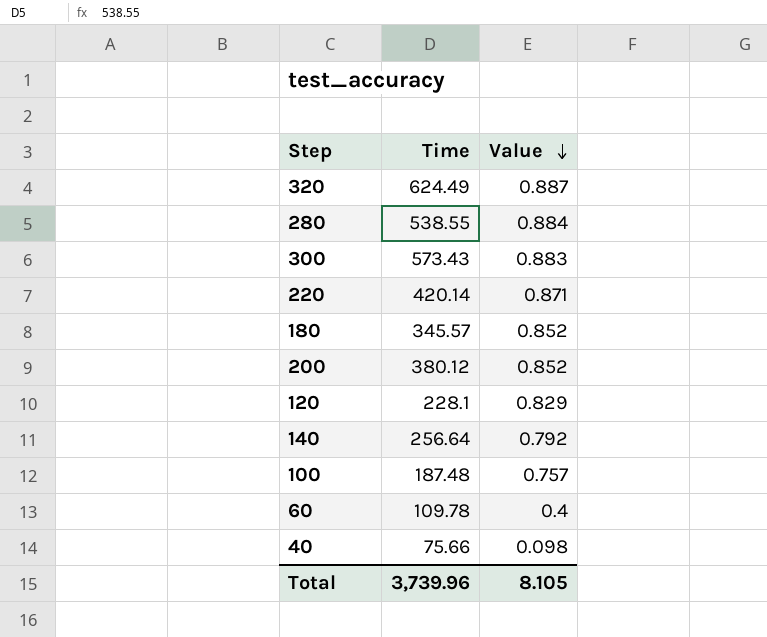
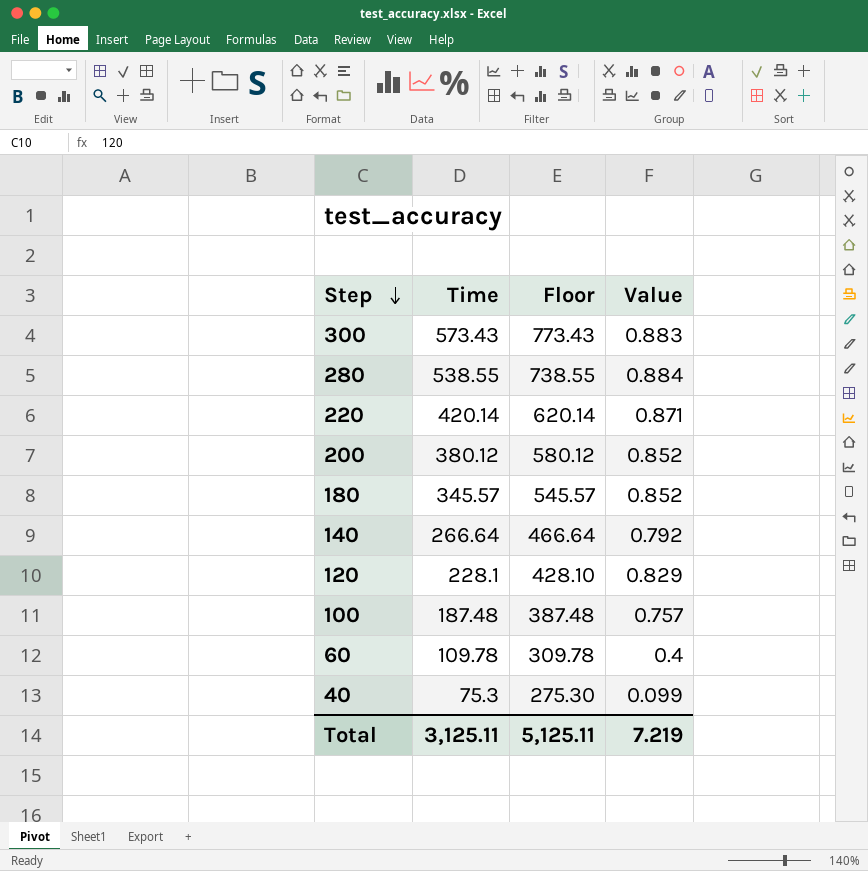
row order: Value descending -> Step descending
column Floor | formula: none -> [Time] + 200
row 320: 624.49 | 0.887 -> none
140 | Time: 256.64 -> 266.64
40 | Time: 75.66 -> 75.3
40 | Value: 0.098 -> 0.099
Total | Time: 3,739.96 -> 3,125.11
Total | Value: 8.105 -> 7.219

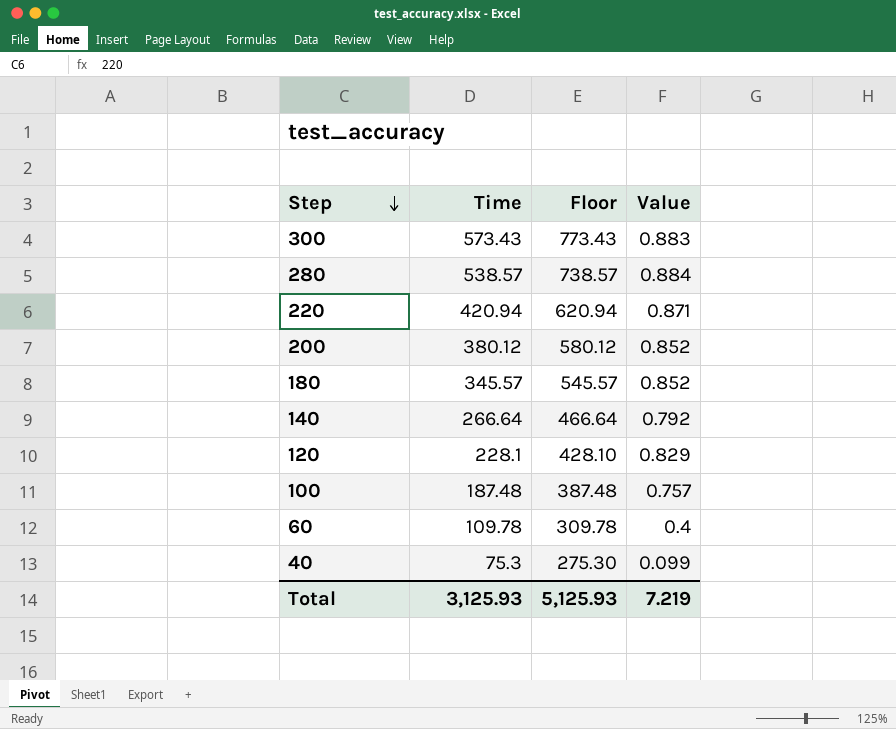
280 | Time: 538.55 -> 538.57
280 | Floor: 738.55 -> 738.57
220 | Time: 420.14 -> 420.94
220 | Floor: 620.14 -> 620.94
Total | Time: 3,125.11 -> 3,125.93
Total | Floor: 5,125.11 -> 5,125.93

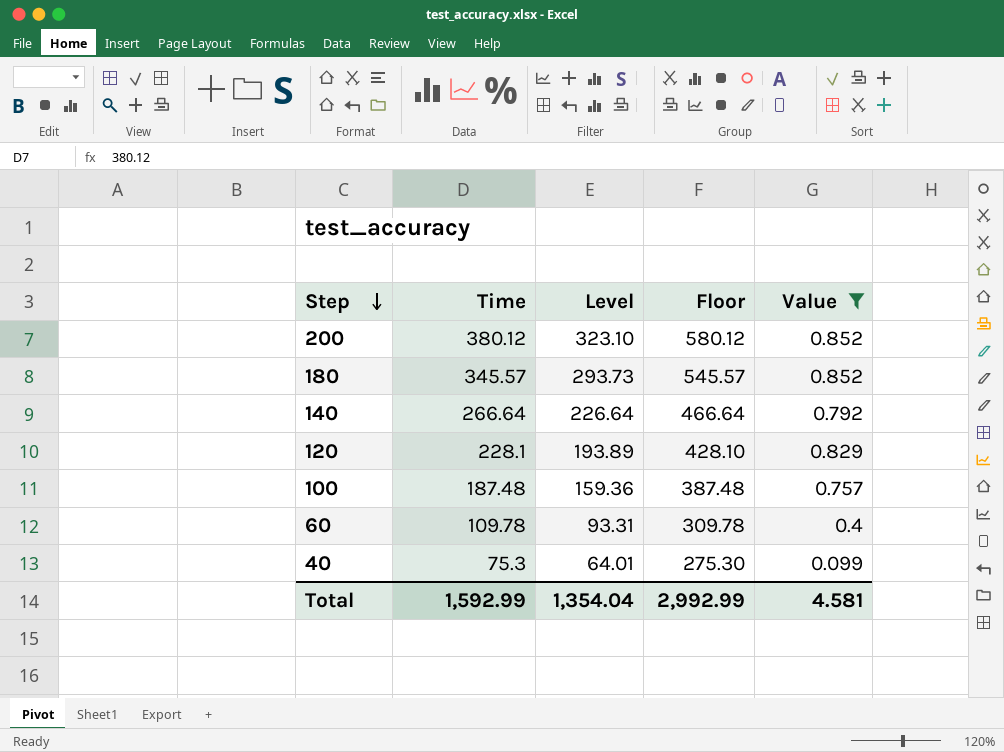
filter: none -> Value <= 0.852
column Level | formula: none -> [Time] * 0.85
Total | Time: 3,125.93 -> 1,592.99
Total | Floor: 5,125.93 -> 2,992.99
Total | Value: 7.219 -> 4.581

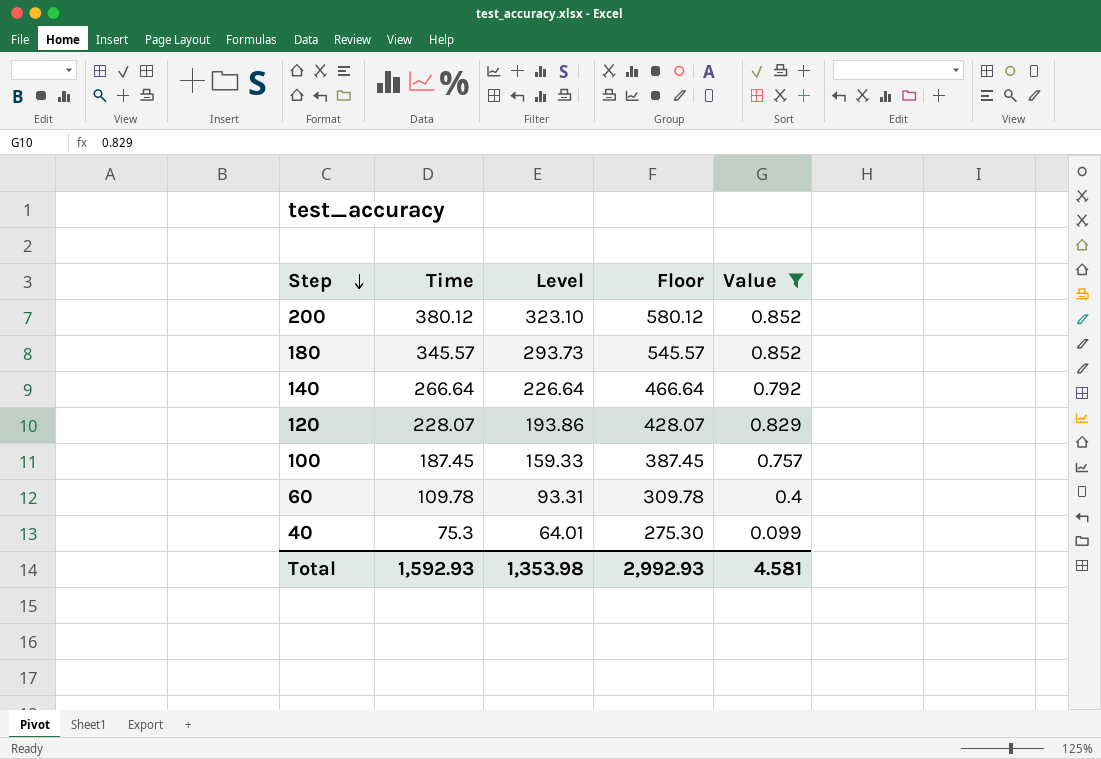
120 | Time: 228.1 -> 228.07
120 | Level: 193.89 -> 193.86
120 | Floor: 428.10 -> 428.07
100 | Time: 187.48 -> 187.45
100 | Level: 159.36 -> 159.33
100 | Floor: 387.48 -> 387.45
Total | Time: 1,592.99 -> 1,592.93
Total | Level: 1,354.04 -> 1,353.98
Total | Floor: 2,992.99 -> 2,992.93

